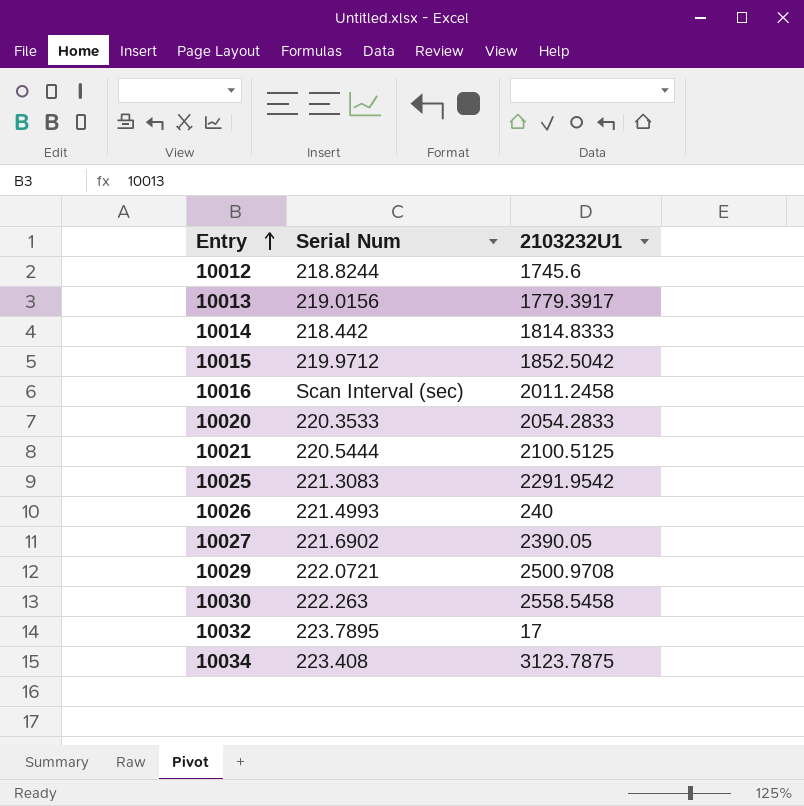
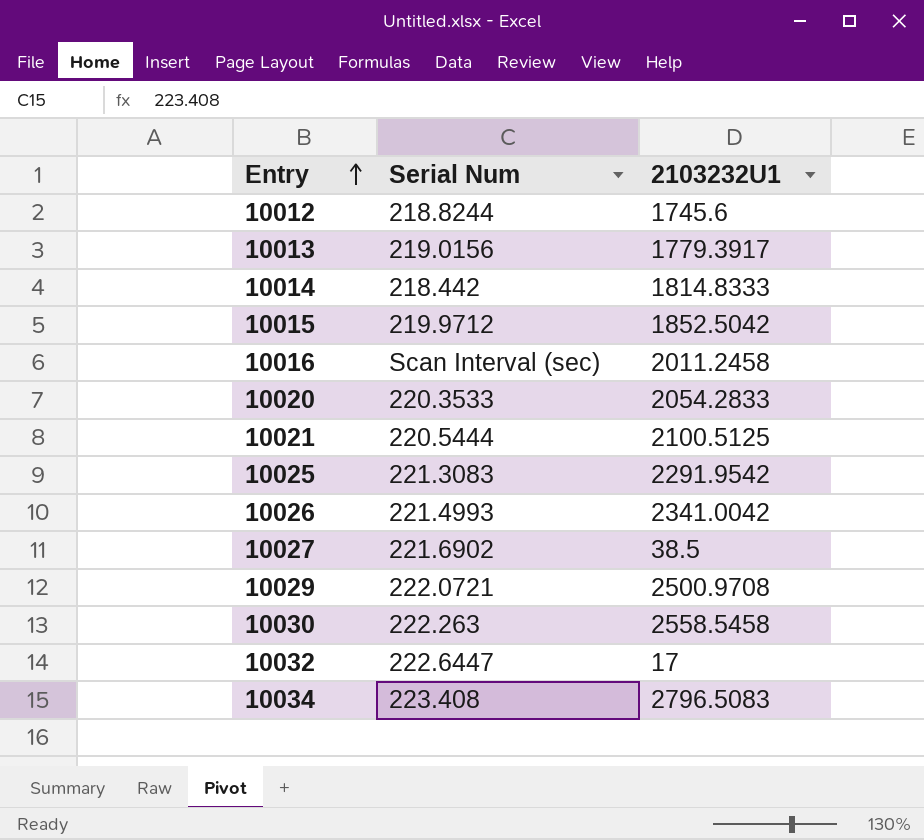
10026 | 2103232U1: 240 -> 2341.0042
10027 | 2103232U1: 2390.05 -> 38.5
10032 | Serial Num: 223.7895 -> 222.6447
10034 | 2103232U1: 3123.7875 -> 2796.5083

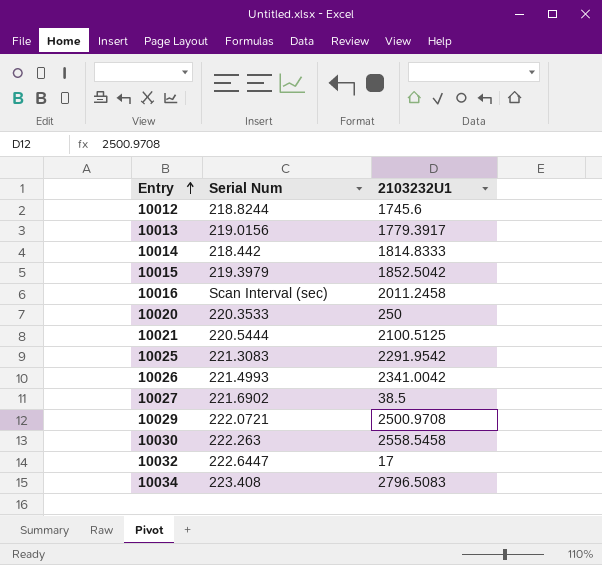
10015 | Serial Num: 219.9712 -> 219.3979
10020 | 2103232U1: 2054.2833 -> 250

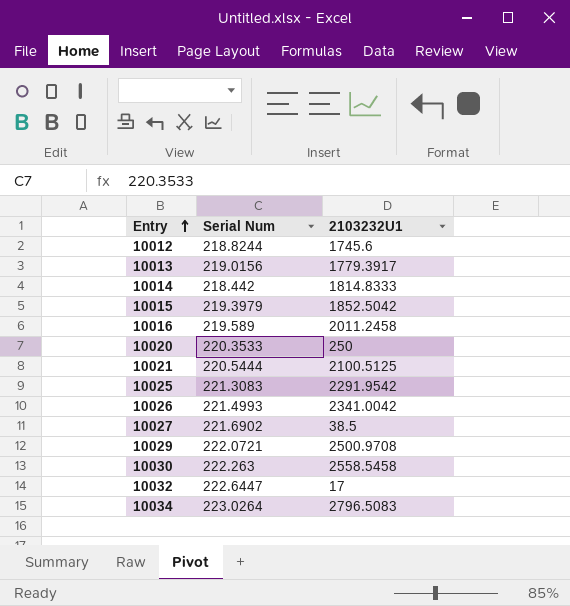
10016 | Serial Num: Scan Interval (sec) -> 219.589
10034 | Serial Num: 223.408 -> 223.0264

